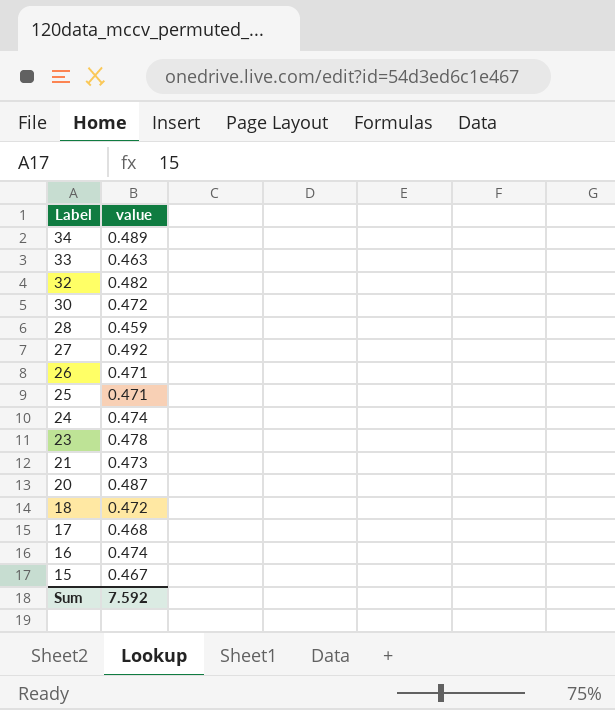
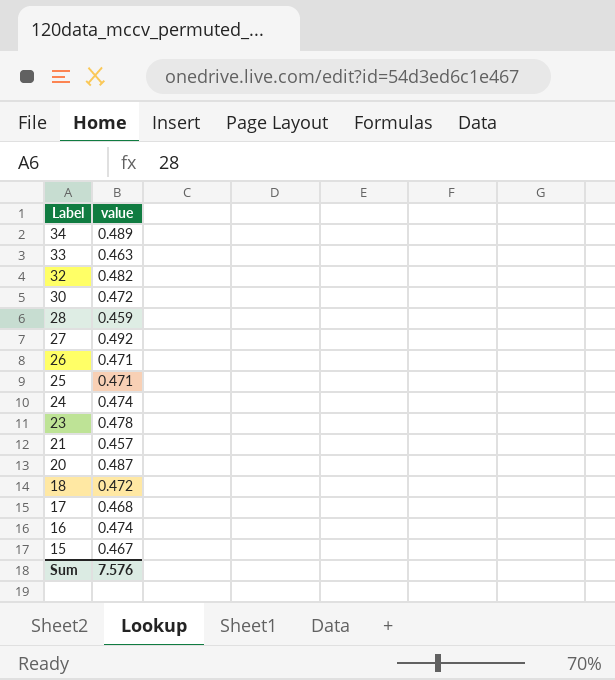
21 | value: 0.473 -> 0.457
Sum | value: 7.592 -> 7.576

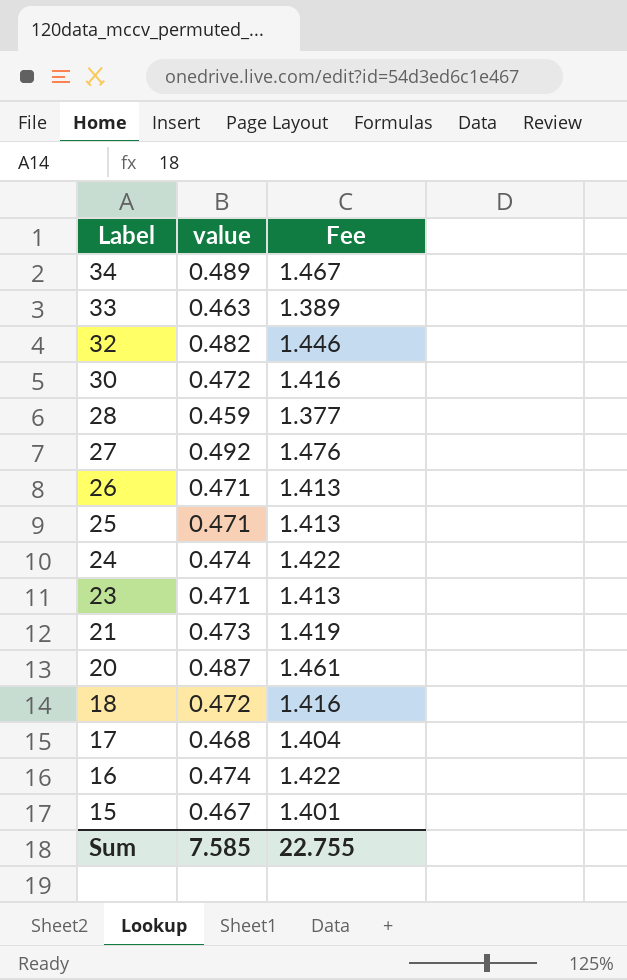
column Fee | formula: none -> [value] * 3
23 | value: 0.478 -> 0.471
21 | value: 0.457 -> 0.473
Sum | value: 7.576 -> 7.585

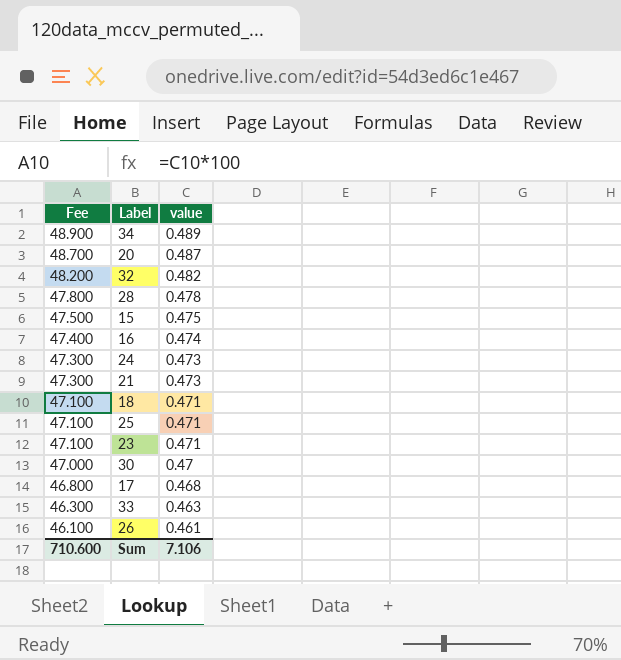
row order: Label descending -> Fee descending
column Fee | formula: [value] * 3 -> [value] * 100
column Fee | position: 3 -> 1
row 27: 0.492 | 1.476 -> none
28 | value: 0.459 -> 0.478
15 | value: 0.467 -> 0.475
24 | value: 0.474 -> 0.473
18 | value: 0.472 -> 0.471
30 | value: 0.472 -> 0.47
26 | value: 0.471 -> 0.461
Sum | Fee: 22.755 -> 710.600
Sum | value: 7.585 -> 7.106

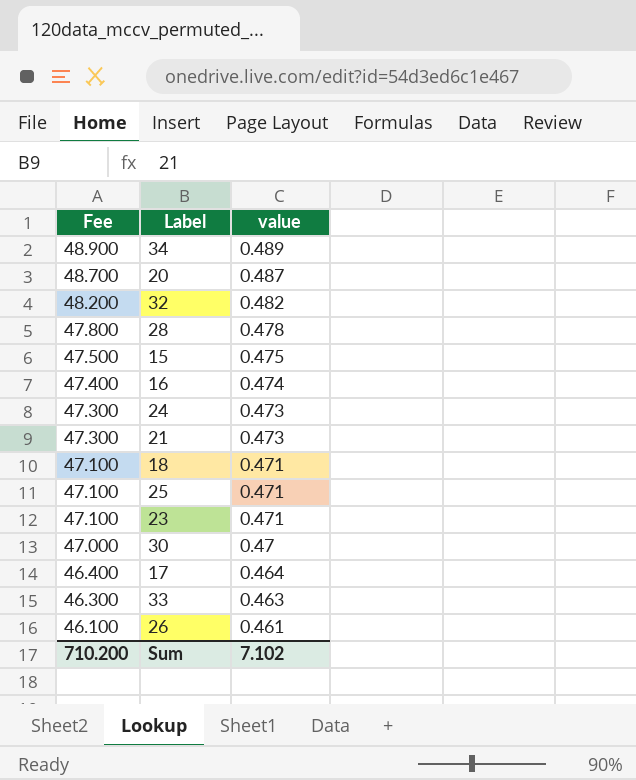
17 | Fee: 46.800 -> 46.400
17 | value: 0.468 -> 0.464
Sum | Fee: 710.600 -> 710.200
Sum | value: 7.106 -> 7.102

